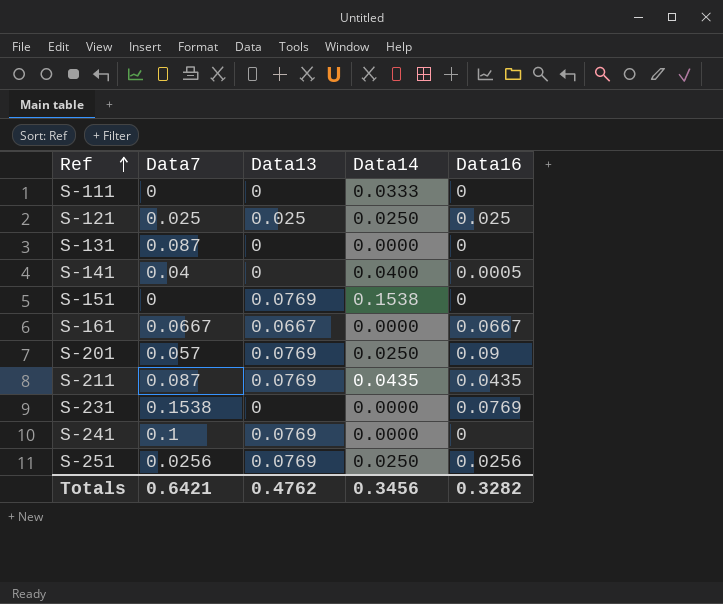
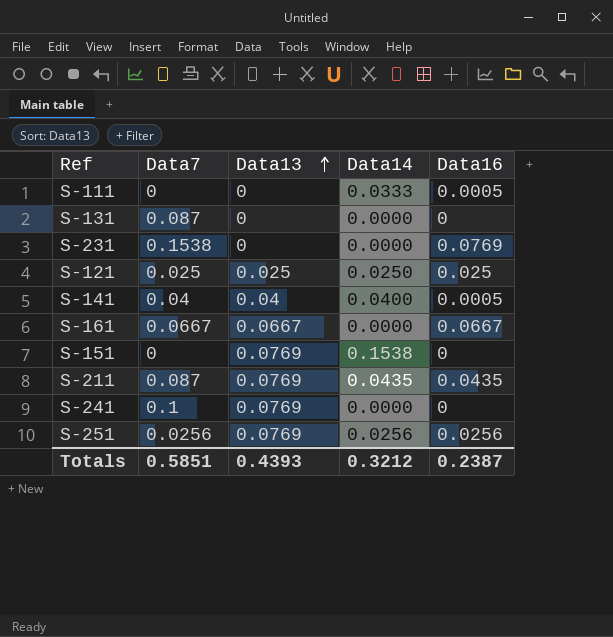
row order: Ref ascending -> Data13 ascending
row S-201: 0.057 | 0.0769 | 0.0250 | 0.09 -> none
S-111 | Data16: 0 -> 0.0005
S-141 | Data13: 0 -> 0.04
S-251 | Data14: 0.0250 -> 0.0256
Totals | Data7: 0.6421 -> 0.5851
Totals | Data13: 0.4762 -> 0.4393
Totals | Data14: 0.3456 -> 0.3212
Totals | Data16: 0.3282 -> 0.2387

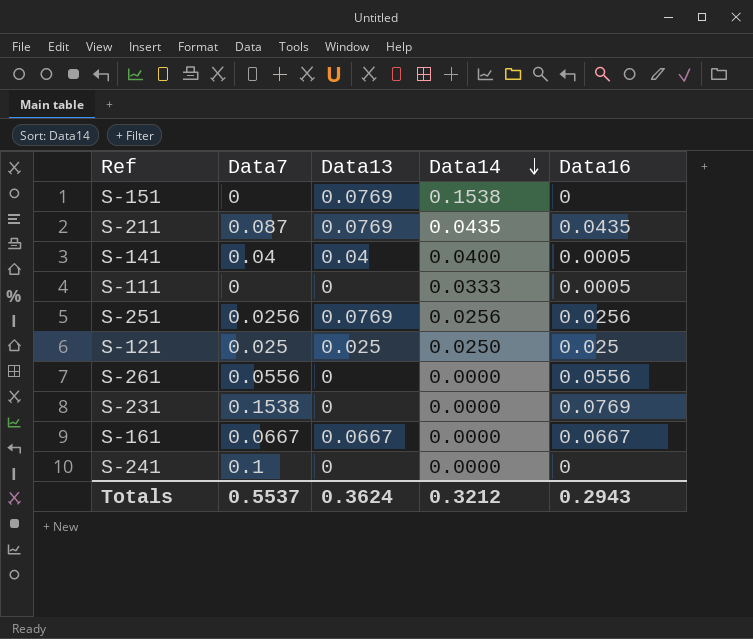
row order: Data13 ascending -> Data14 descending
row S-131: 0.087 | 0 | 0.0000 | 0 -> none
row S-261: none -> 0.0556 | 0 | 0.0000 | 0.0556
S-241 | Data13: 0.0769 -> 0
Totals | Data7: 0.5851 -> 0.5537
Totals | Data13: 0.4393 -> 0.3624
Totals | Data16: 0.2387 -> 0.2943

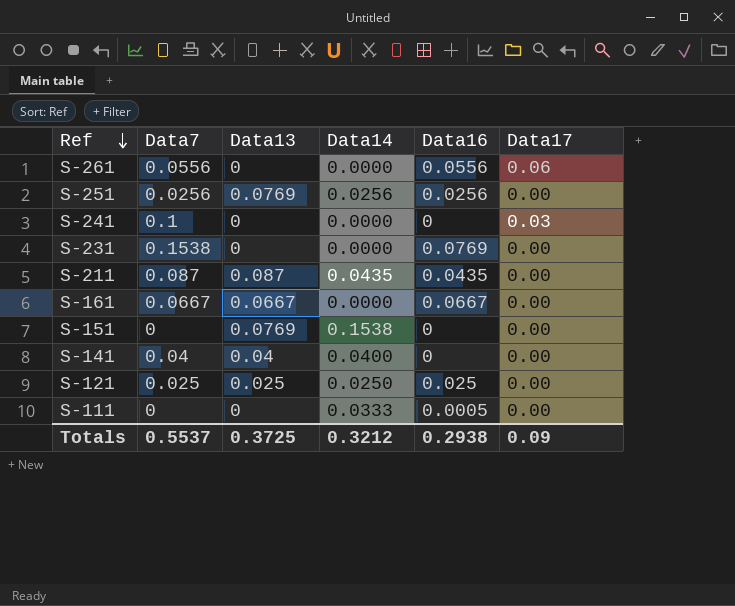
row order: Data14 descending -> Ref descending
column Data17 | position: none -> 6
S-211 | Data13: 0.0769 -> 0.087
S-141 | Data16: 0.0005 -> 0
Totals | Data13: 0.3624 -> 0.3725
Totals | Data16: 0.2943 -> 0.2938

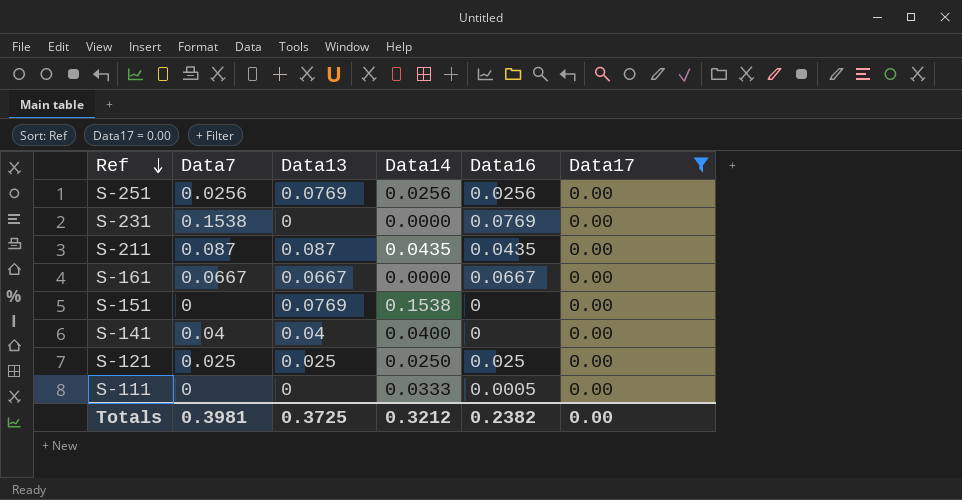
filter: none -> Data17 = 0.00
Totals | Data7: 0.5537 -> 0.3981
Totals | Data16: 0.2938 -> 0.2382
Totals | Data17: 0.09 -> 0.00

